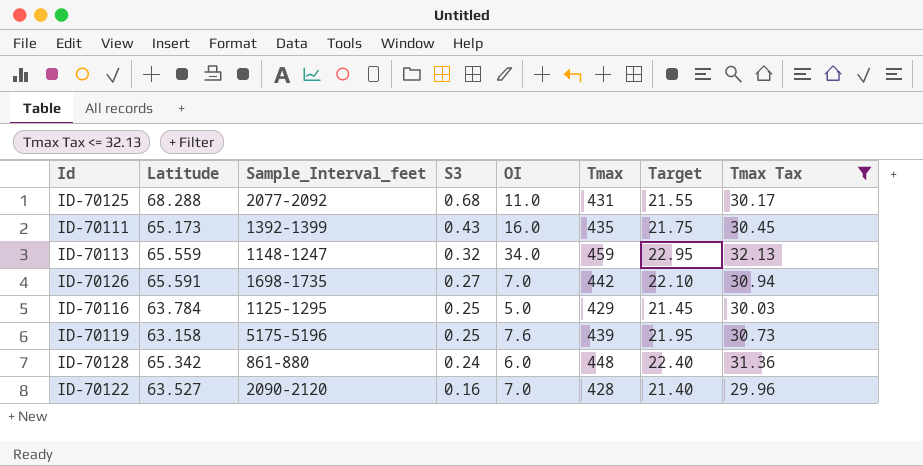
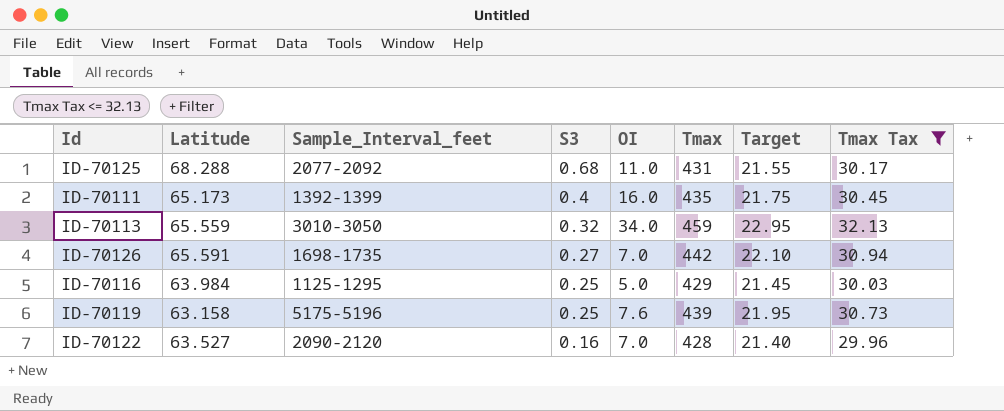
row ID-70128: 65.342 | 861-880 | 0.24 | 6.0 | 448 | 22.40 | 31.36 -> none
ID-70111 | S3: 0.43 -> 0.4
ID-70113 | Sample_Interval_feet: 1148-1247 -> 3010-3050
ID-70116 | Latitude: 63.784 -> 63.984

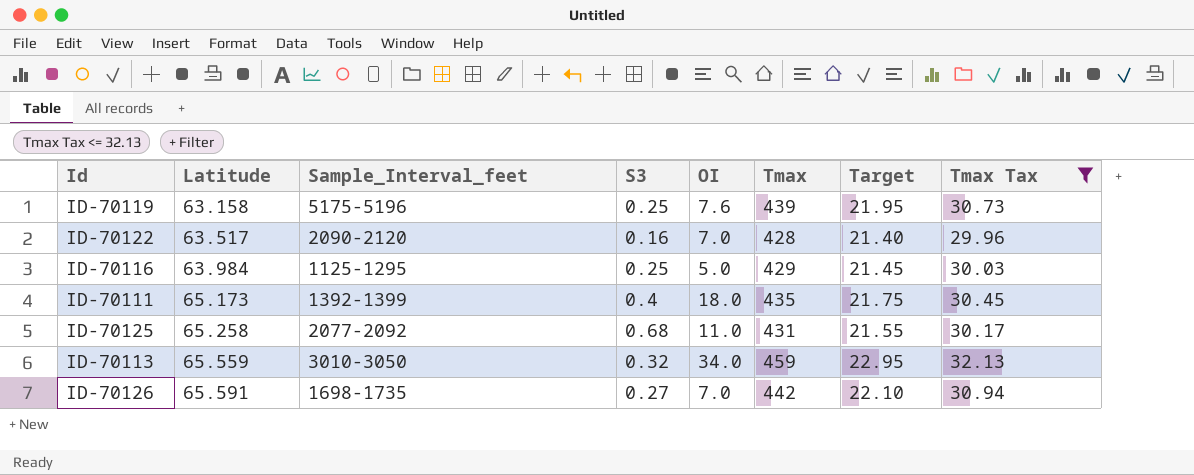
row order: S3 descending -> Latitude ascending
ID-70122 | Latitude: 63.527 -> 63.517
ID-70111 | OI: 16.0 -> 18.0
ID-70125 | Latitude: 68.288 -> 65.258

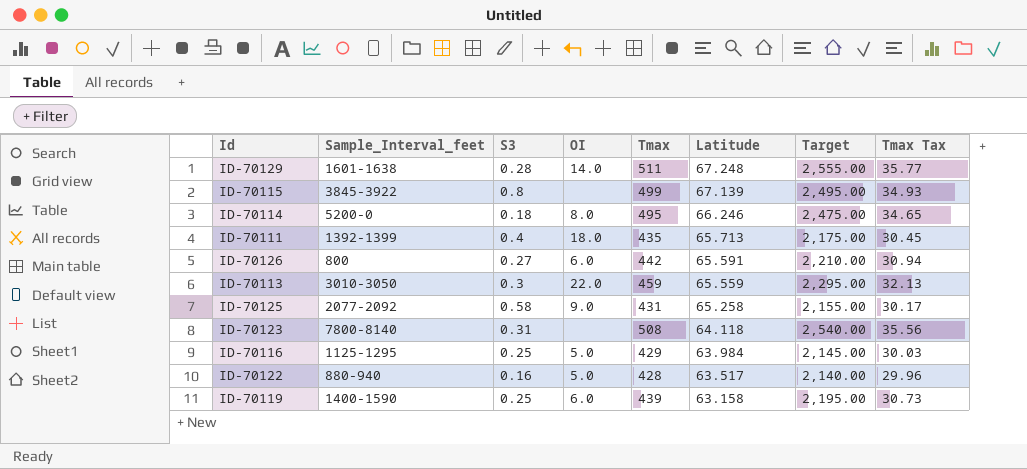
filter: Tmax Tax <= 32.13 -> none
row order: Latitude ascending -> Latitude descending
column Latitude | position: 2 -> 6
column Target | formula: [Tmax] * 0.05 -> [Tmax] * 5
ID-70111 | Latitude: 65.173 -> 65.713
ID-70126 | Sample_Interval_feet: 1698-1735 -> 800
ID-70126 | OI: 7.0 -> 6.0
ID-70113 | S3: 0.32 -> 0.3
ID-70113 | OI: 34.0 -> 22.0
ID-70125 | S3: 0.68 -> 0.58
ID-70125 | OI: 11.0 -> 9.0
ID-70122 | Sample_Interval_feet: 2090-2120 -> 880-940
ID-70122 | OI: 7.0 -> 5.0
ID-70119 | Sample_Interval_feet: 5175-5196 -> 1400-1590
ID-70119 | OI: 7.6 -> 6.0

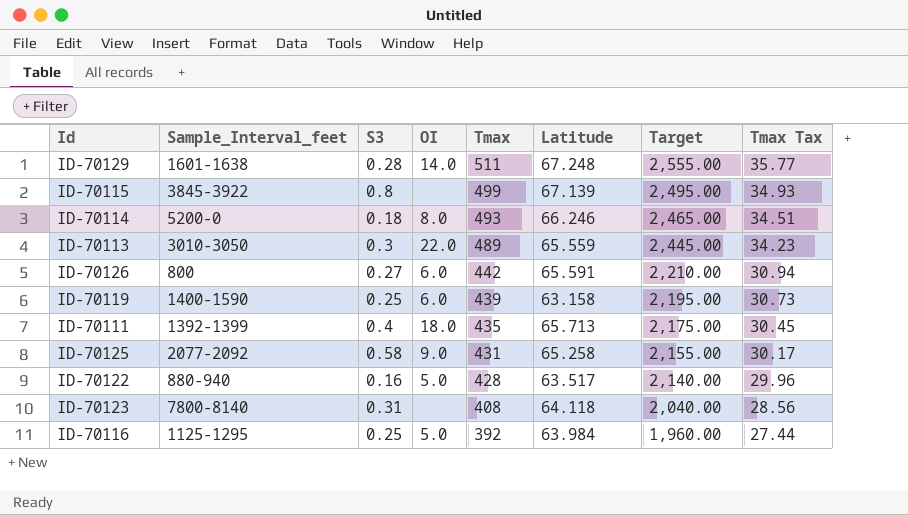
row order: Latitude descending -> Tmax descending
ID-70114 | Tmax: 495 -> 493
ID-70114 | Target: 2,475.00 -> 2,465.00
ID-70114 | Tmax Tax: 34.65 -> 34.51
ID-70113 | Tmax: 459 -> 489
ID-70113 | Target: 2,295.00 -> 2,445.00
ID-70113 | Tmax Tax: 32.13 -> 34.23
ID-70123 | Tmax: 508 -> 408
ID-70123 | Target: 2,540.00 -> 2,040.00
ID-70123 | Tmax Tax: 35.56 -> 28.56
ID-70116 | Tmax: 429 -> 392
ID-70116 | Target: 2,145.00 -> 1,960.00
ID-70116 | Tmax Tax: 30.03 -> 27.44

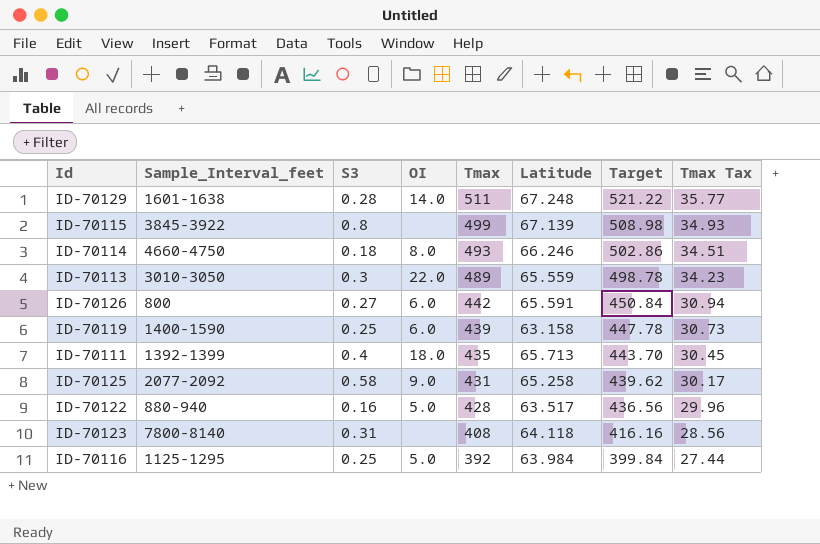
column Target | formula: [Tmax] * 5 -> [Tmax] * 1.02
ID-70114 | Sample_Interval_feet: 5200-0 -> 4660-4750

